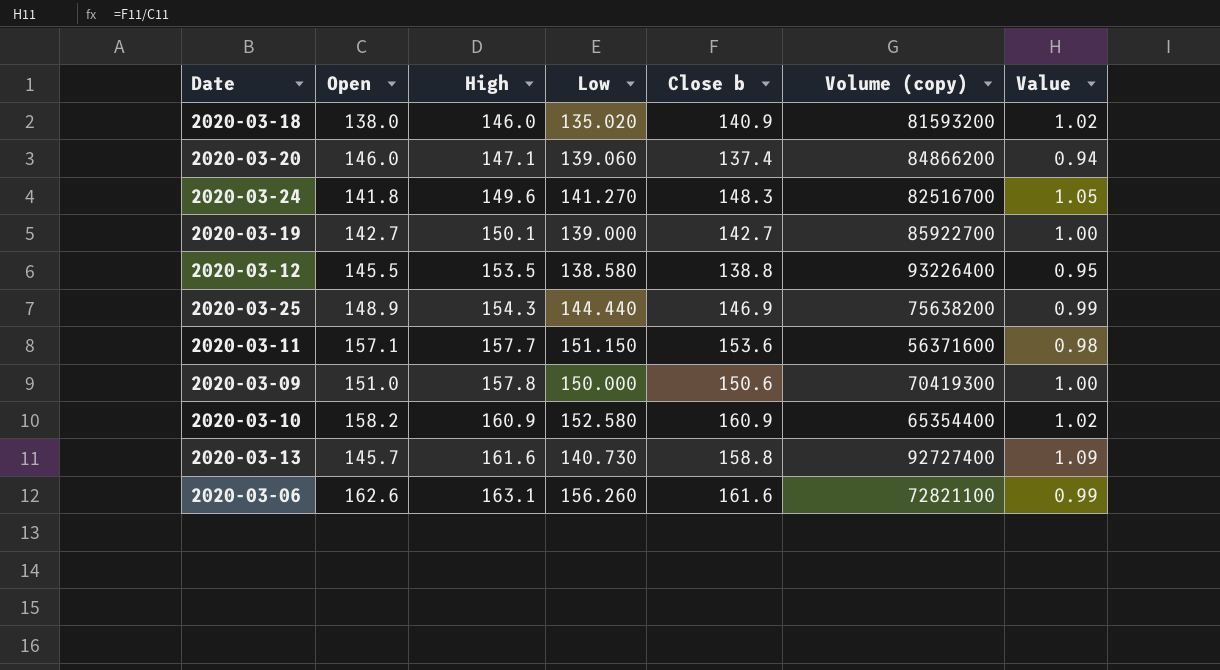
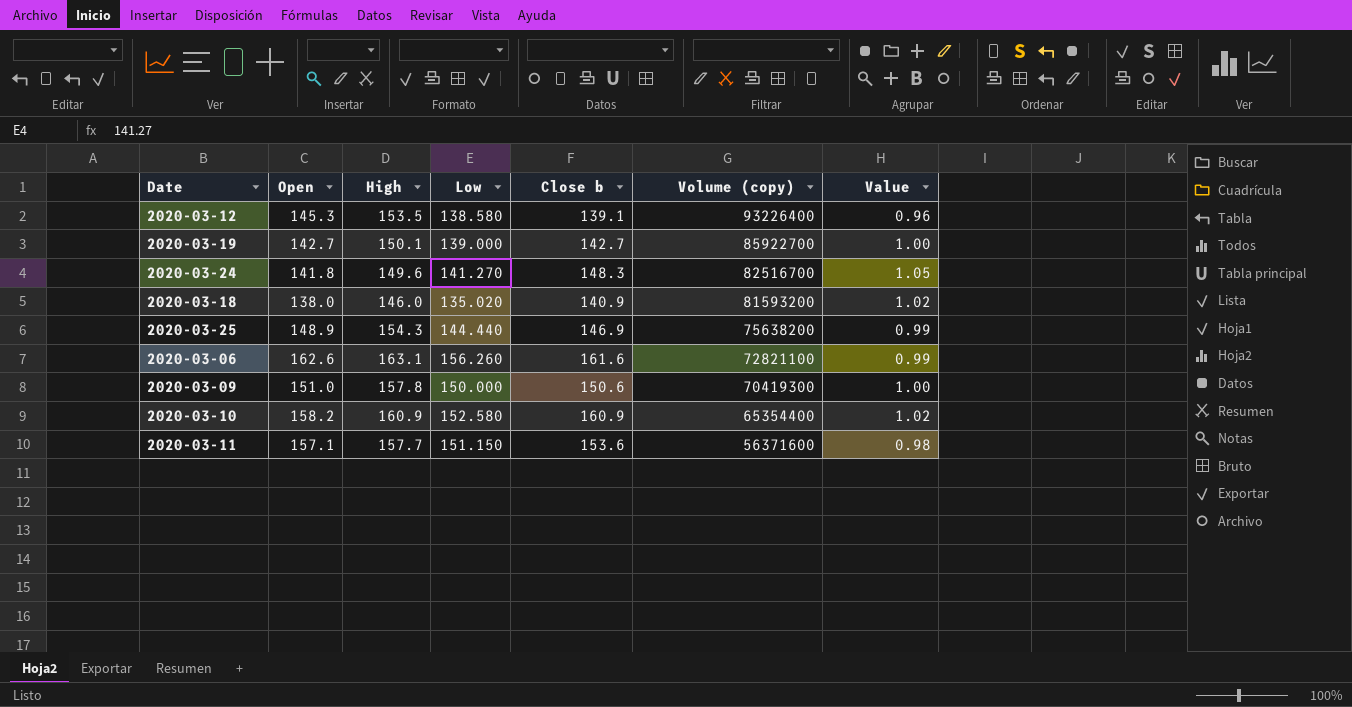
row order: High ascending -> Volume (copy) descending
row 2020-03-20: 146.0 | 147.1 | 139.060 | 137.4 | 84866200 | 0.94 -> none
row 2020-03-13: 145.7 | 161.6 | 140.730 | 158.8 | 92727400 | 1.09 -> none
2020-03-12 | Open: 145.5 -> 145.3
2020-03-12 | Close b: 138.8 -> 139.1
2020-03-12 | Value: 0.95 -> 0.96

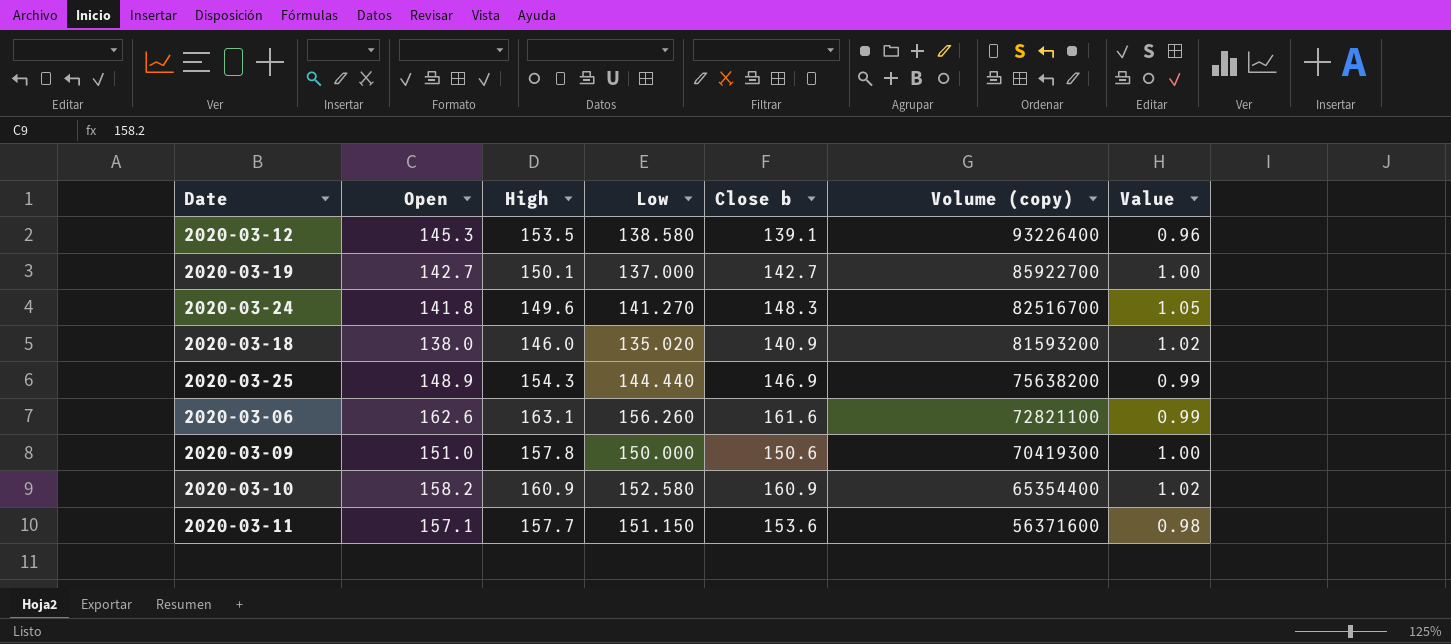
2020-03-19 | Low: 139.000 -> 137.000

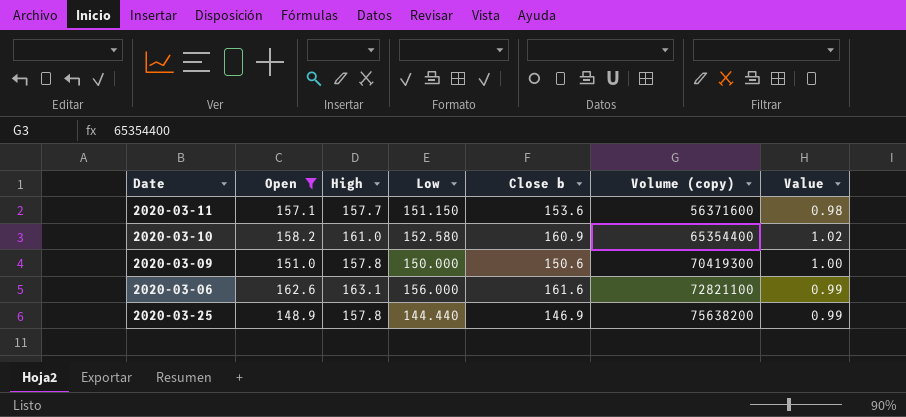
filter: none -> Open >= 148.9
row order: Volume (copy) descending -> Volume (copy) ascending
2020-03-10 | High: 160.9 -> 161.0
2020-03-06 | Low: 156.260 -> 156.000
2020-03-25 | High: 154.3 -> 157.8

